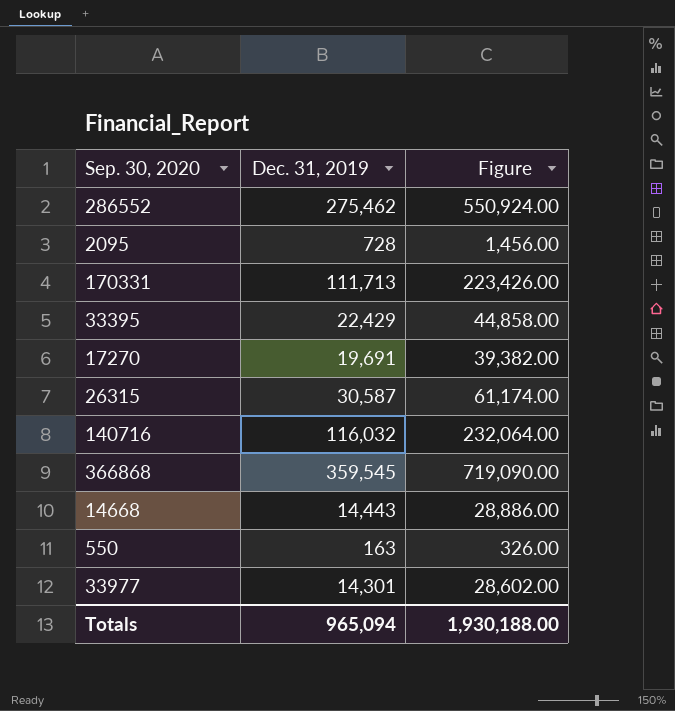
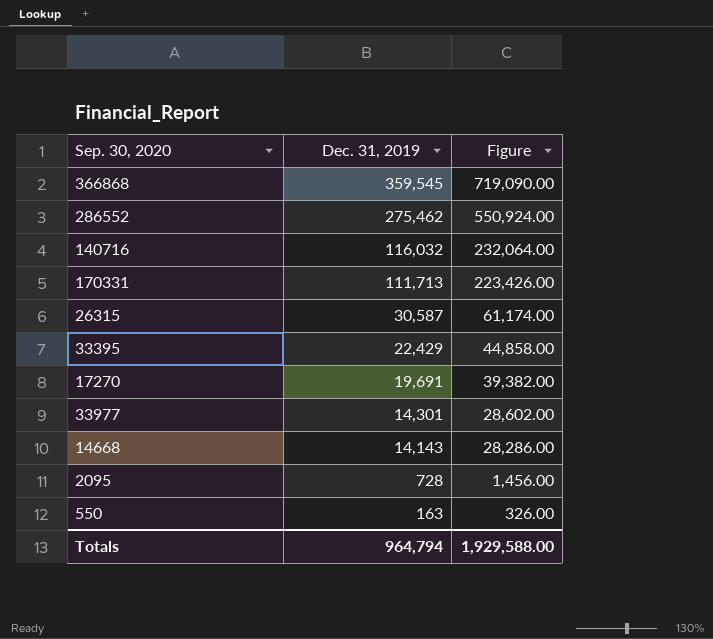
row order: none -> Dec. 31, 2019 descending
14668 | Dec. 31, 2019: 14,443 -> 14,143
14668 | Figure: 28,886.00 -> 28,286.00
Totals | Dec. 31, 2019: 965,094 -> 964,794
Totals | Figure: 1,930,188.00 -> 1,929,588.00

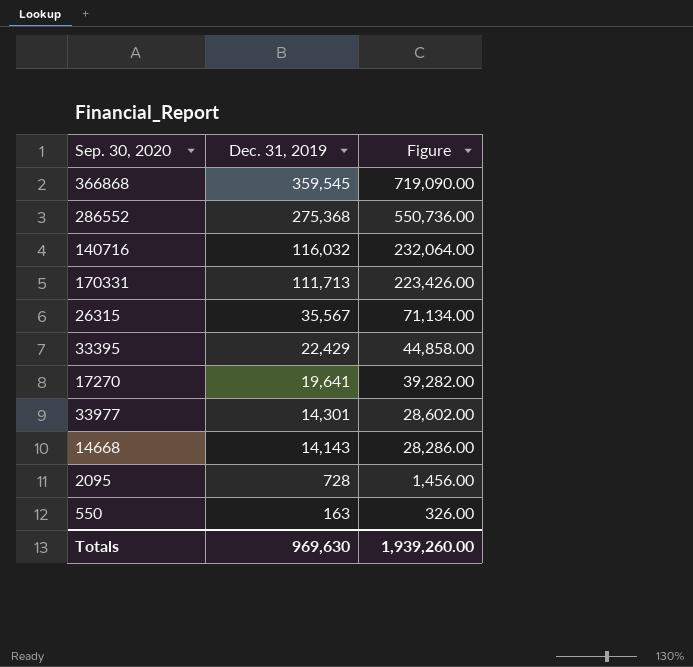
286552 | Dec. 31, 2019: 275,462 -> 275,368
286552 | Figure: 550,924.00 -> 550,736.00
26315 | Dec. 31, 2019: 30,587 -> 35,567
26315 | Figure: 61,174.00 -> 71,134.00
17270 | Dec. 31, 2019: 19,691 -> 19,641
17270 | Figure: 39,382.00 -> 39,282.00
Totals | Dec. 31, 2019: 964,794 -> 969,630
Totals | Figure: 1,929,588.00 -> 1,939,260.00

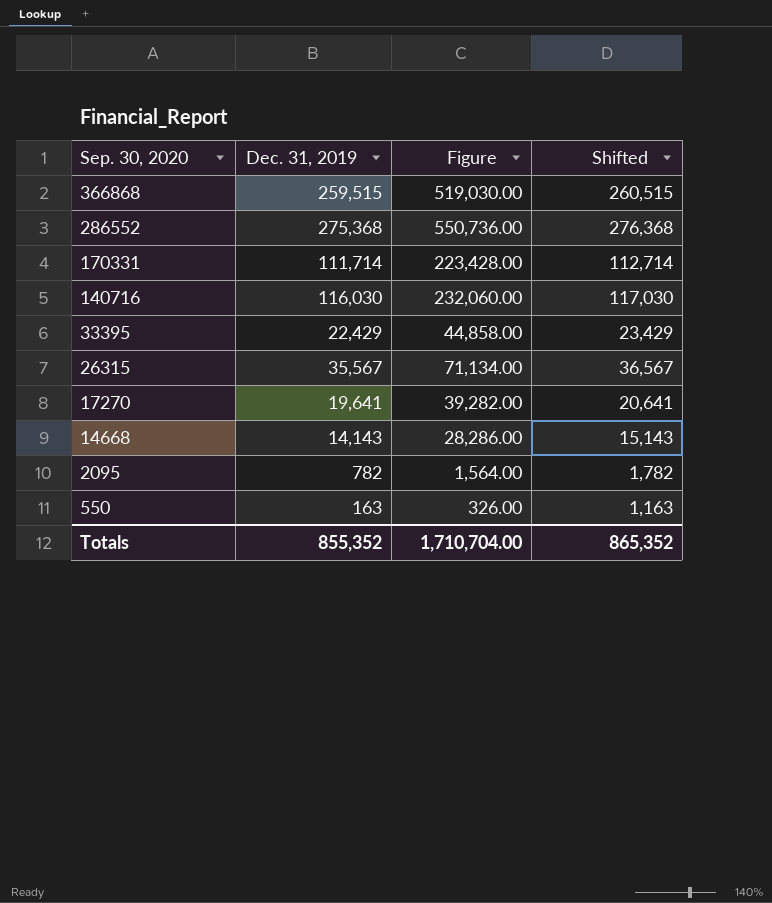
row order: Dec. 31, 2019 descending -> Sep. 30, 2020 descending
column Shifted | formula: none -> [Dec. 31, 2019] + 1000
row 33977: 14,301 | 28,602.00 -> none
366868 | Dec. 31, 2019: 359,545 -> 259,515
366868 | Figure: 719,090.00 -> 519,030.00
170331 | Dec. 31, 2019: 111,713 -> 111,714
170331 | Figure: 223,426.00 -> 223,428.00
140716 | Dec. 31, 2019: 116,032 -> 116,030
140716 | Figure: 232,064.00 -> 232,060.00
2095 | Dec. 31, 2019: 728 -> 782
2095 | Figure: 1,456.00 -> 1,564.00
Totals | Dec. 31, 2019: 969,630 -> 855,352
Totals | Figure: 1,939,260.00 -> 1,710,704.00

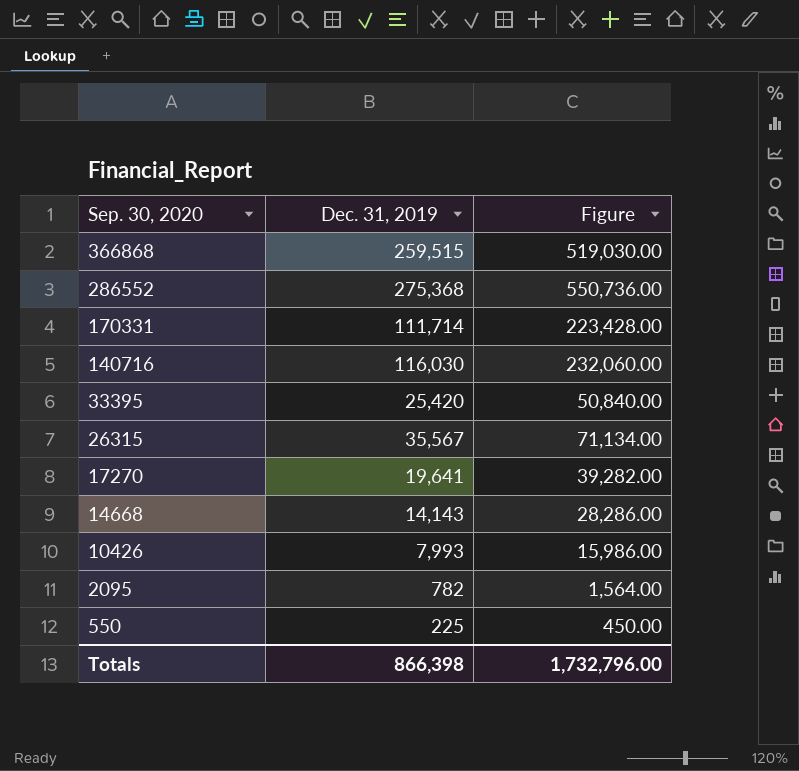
column Shifted | formula: [Dec. 31, 2019] + 1000 -> none
33395 | Dec. 31, 2019: 22,429 -> 25,420
33395 | Figure: 44,858.00 -> 50,840.00
row 10426: none -> 7,993 | 15,986.00
550 | Dec. 31, 2019: 163 -> 225
550 | Figure: 326.00 -> 450.00
Totals | Dec. 31, 2019: 855,352 -> 866,398
Totals | Figure: 1,710,704.00 -> 1,732,796.00

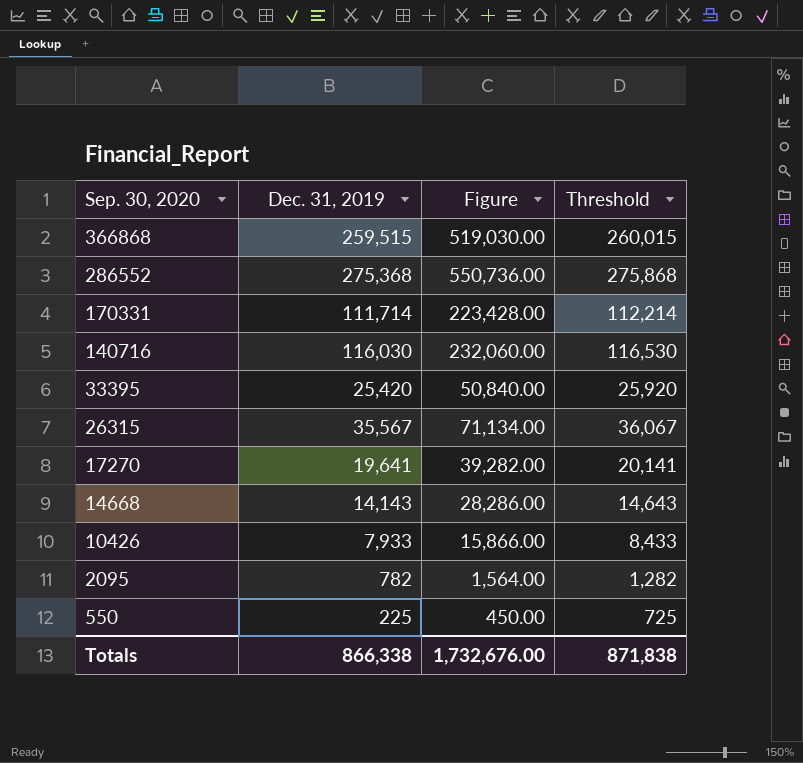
column Threshold | formula: none -> [Dec. 31, 2019] + 500
10426 | Dec. 31, 2019: 7,993 -> 7,933
10426 | Figure: 15,986.00 -> 15,866.00
Totals | Dec. 31, 2019: 866,398 -> 866,338
Totals | Figure: 1,732,796.00 -> 1,732,676.00

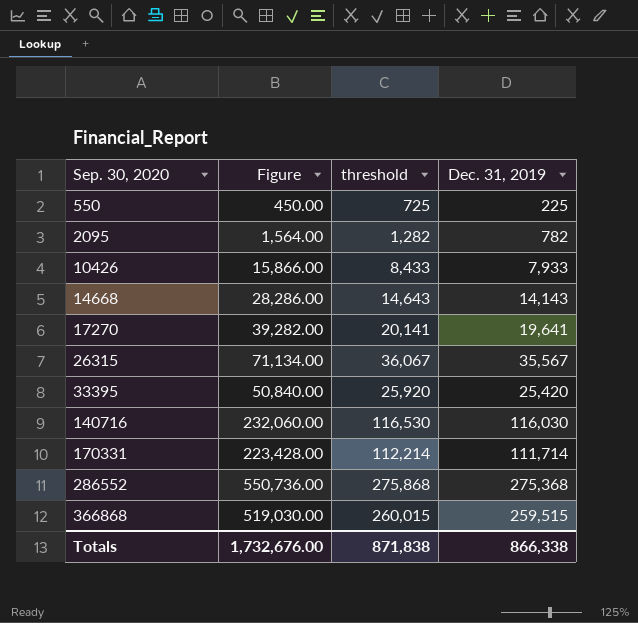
row order: Sep. 30, 2020 descending -> Sep. 30, 2020 ascending
column name: Threshold -> threshold
column Dec. 31, 2019 | position: 2 -> 4

